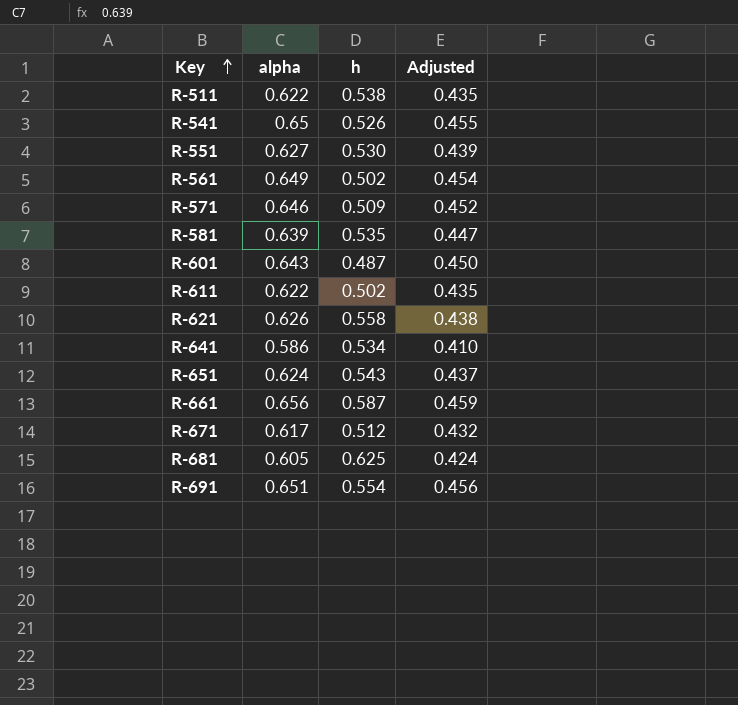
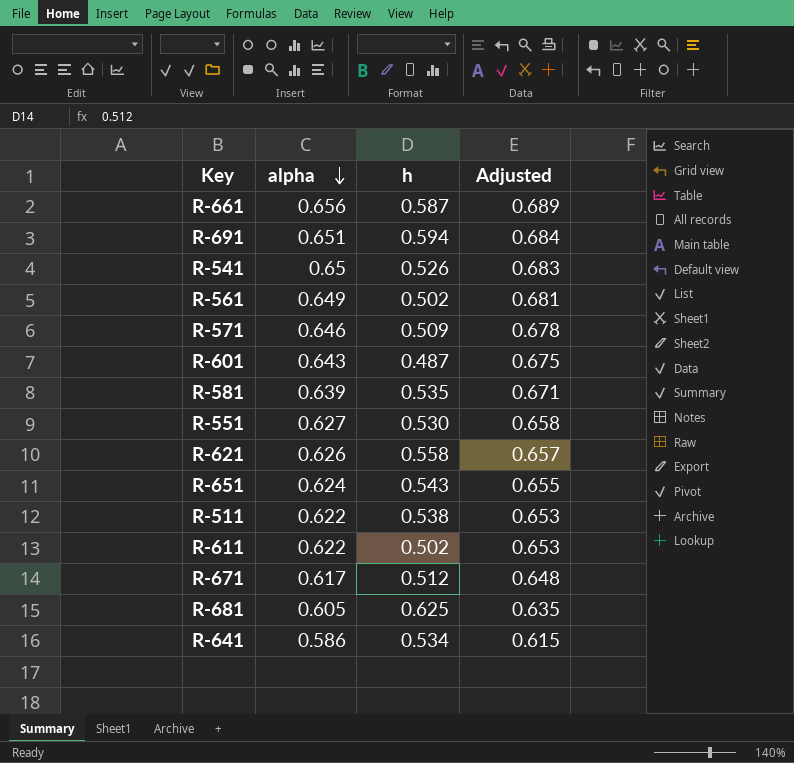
row order: Key ascending -> alpha descending
column Adjusted | formula: [alpha] * 0.7 -> [alpha] * 1.05
R-691 | h: 0.554 -> 0.594

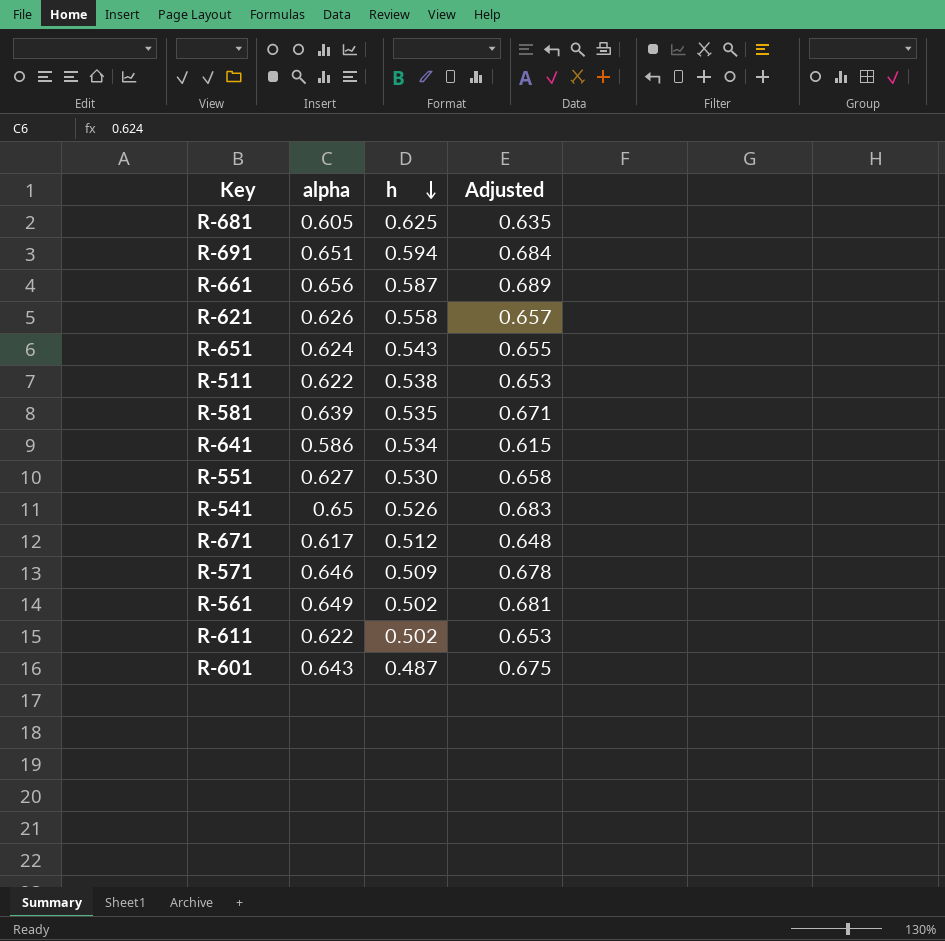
row order: alpha descending -> h descending

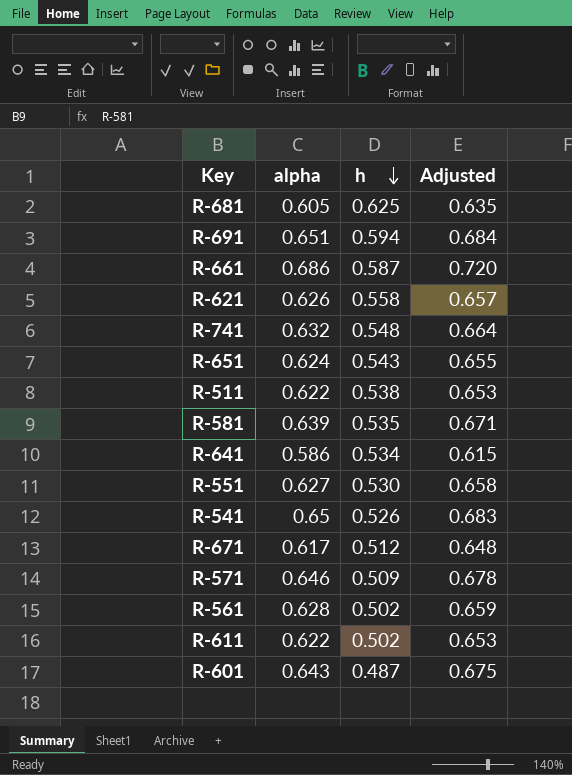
R-661 | alpha: 0.656 -> 0.686
R-661 | Adjusted: 0.689 -> 0.720
row R-741: none -> 0.632 | 0.548 | 0.664
R-561 | alpha: 0.649 -> 0.628
R-561 | Adjusted: 0.681 -> 0.659

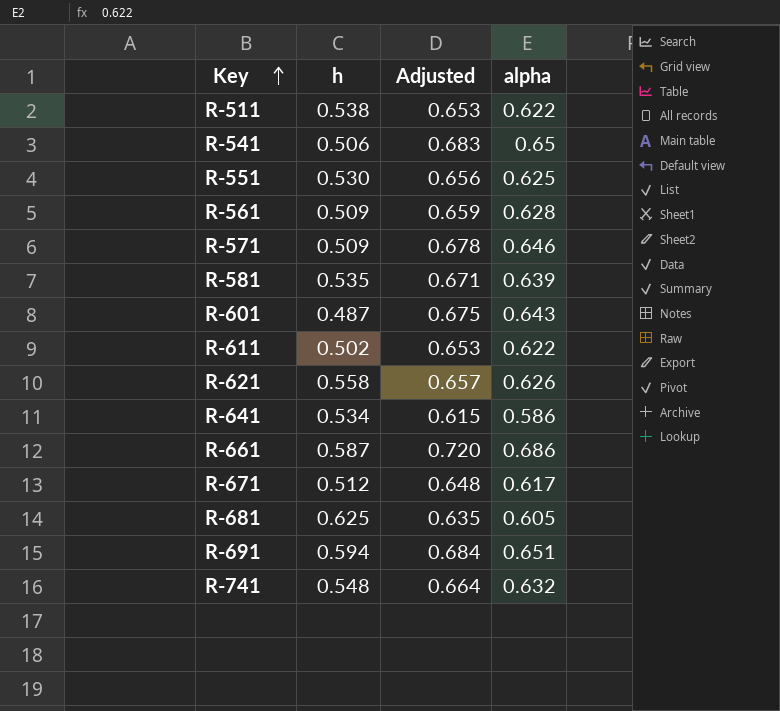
row order: h descending -> Key ascending
column alpha | position: 2 -> 4
row R-651: 0.624 | 0.543 | 0.655 -> none
R-541 | h: 0.526 -> 0.506
R-551 | Adjusted: 0.658 -> 0.656
R-551 | alpha: 0.627 -> 0.625
R-561 | h: 0.502 -> 0.509

